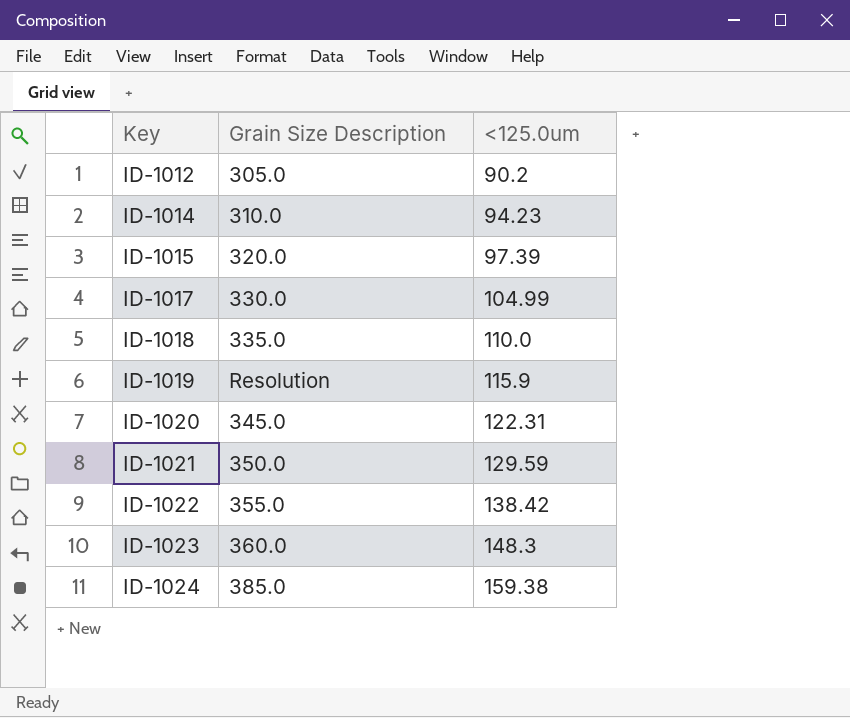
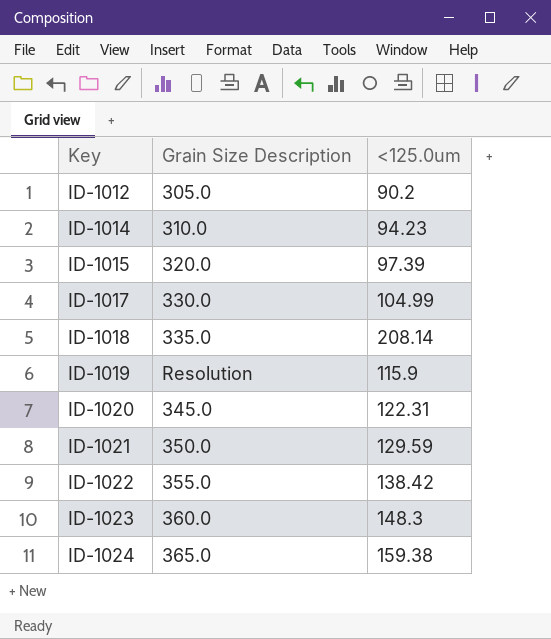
ID-1018 | <125.0um: 110.0 -> 208.14
ID-1024 | Grain Size Description: 385.0 -> 365.0

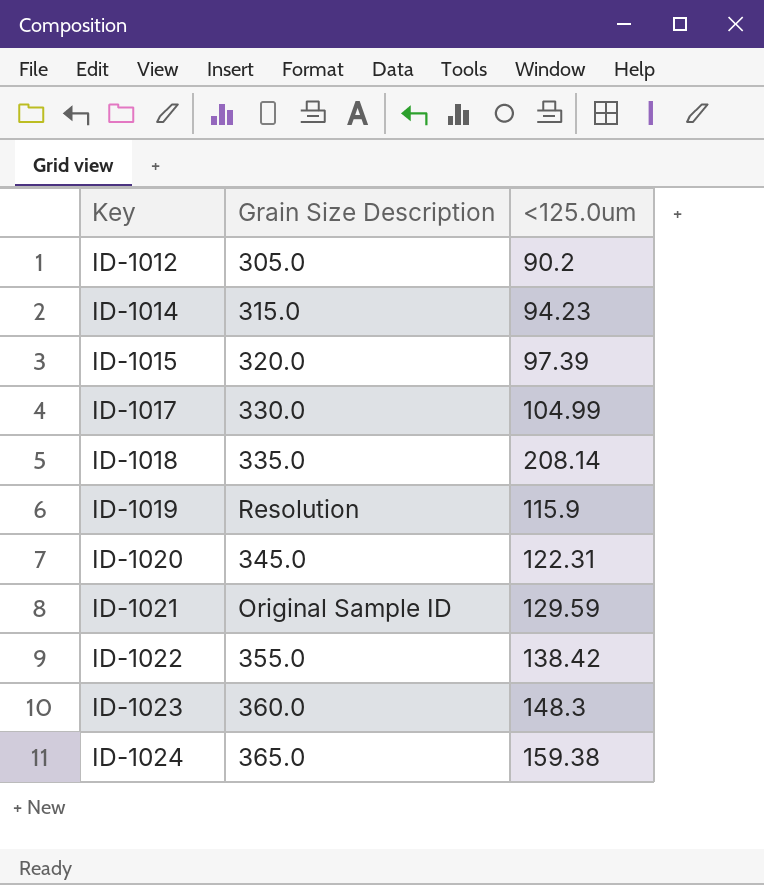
ID-1014 | Grain Size Description: 310.0 -> 315.0
ID-1021 | Grain Size Description: 350.0 -> Original Sample ID

